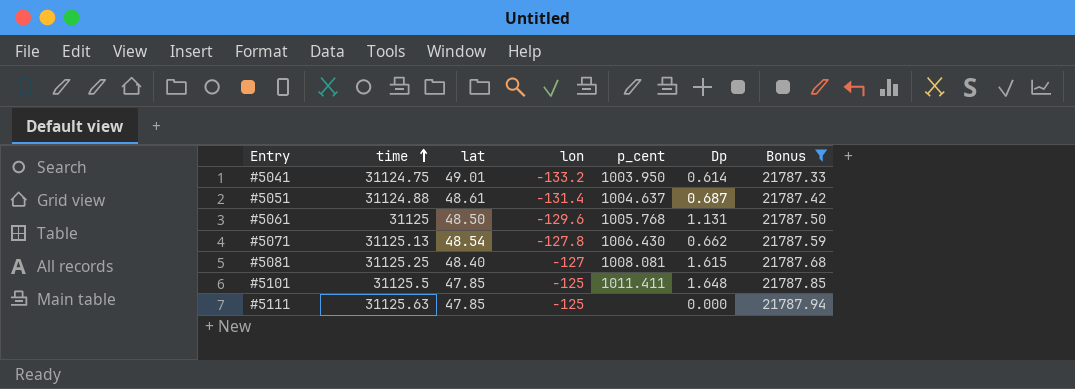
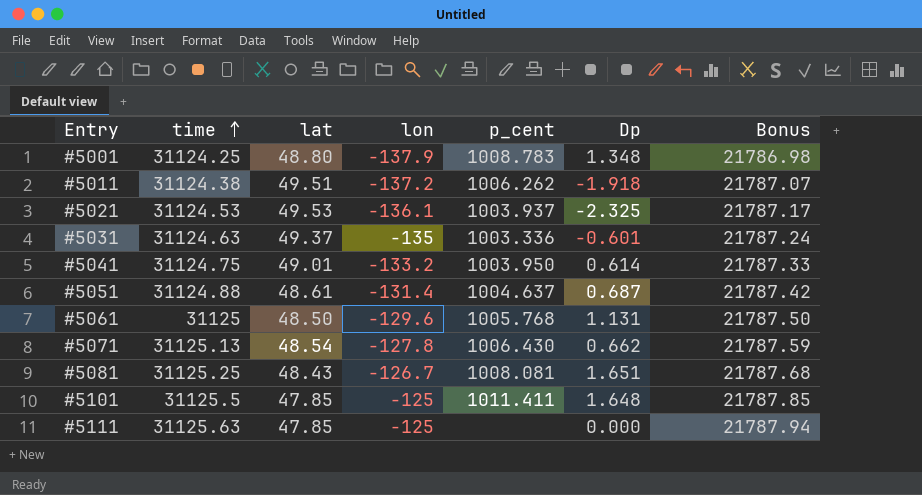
filter: Bonus >= 21787.33 -> none
#5081 | lat: 48.40 -> 48.43
#5081 | lon: -127 -> -126.7
#5081 | Dp: 1.615 -> 1.651

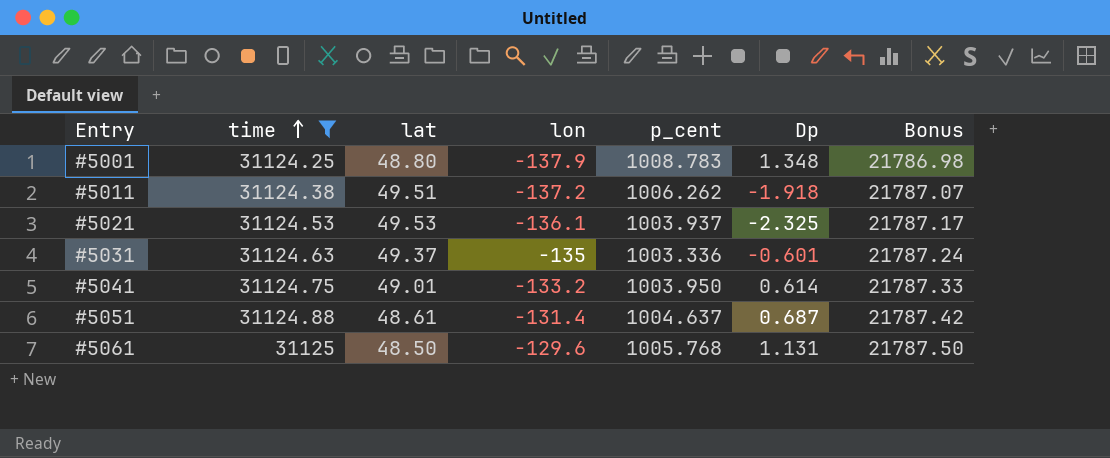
filter: none -> time <= 31125

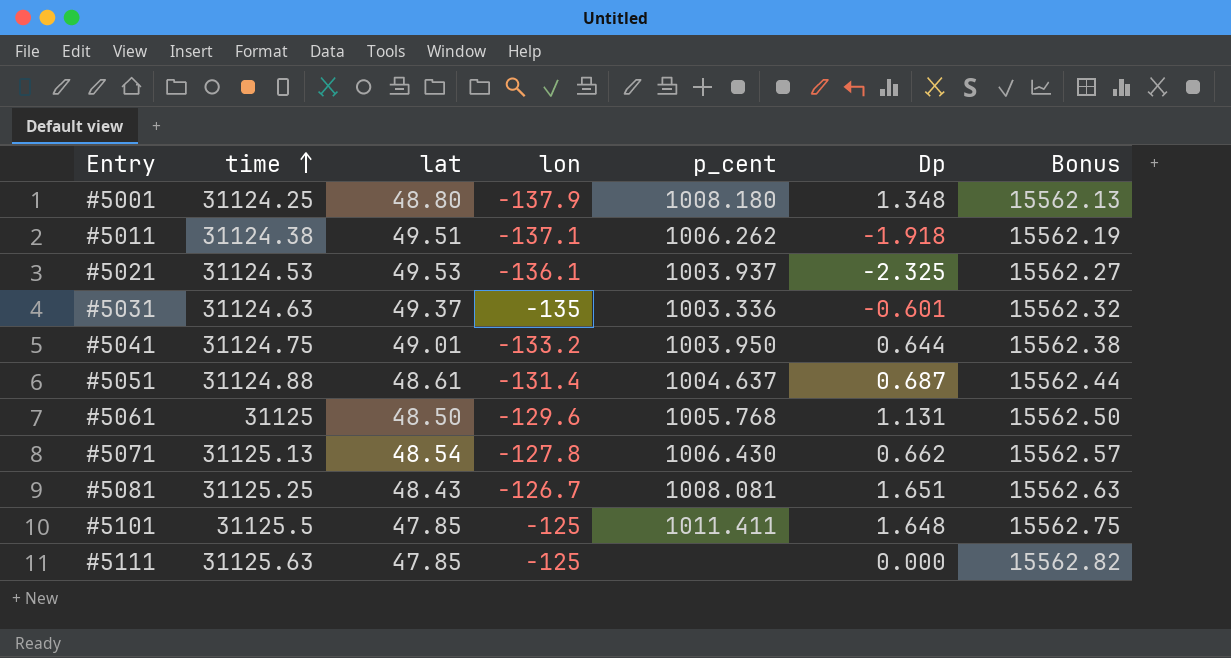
filter: time <= 31125 -> none
column Bonus | formula: [time] * 0.7 -> [time] * 0.5
#5001 | p_cent: 1008.783 -> 1008.180
#5011 | lon: -137.2 -> -137.1
#5041 | Dp: 0.614 -> 0.644

